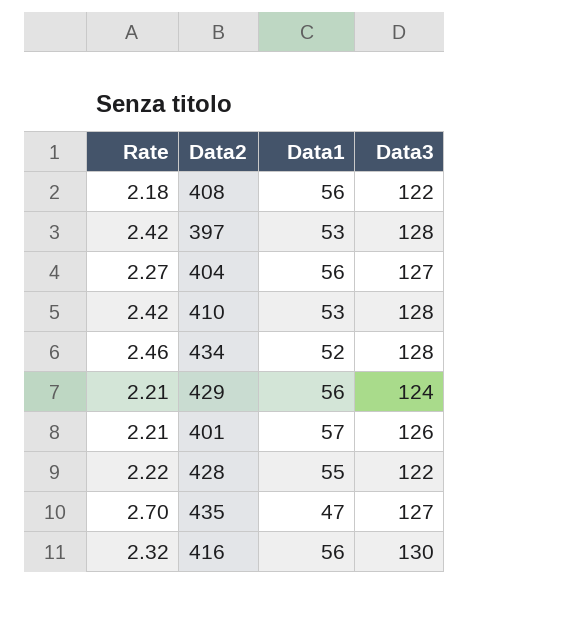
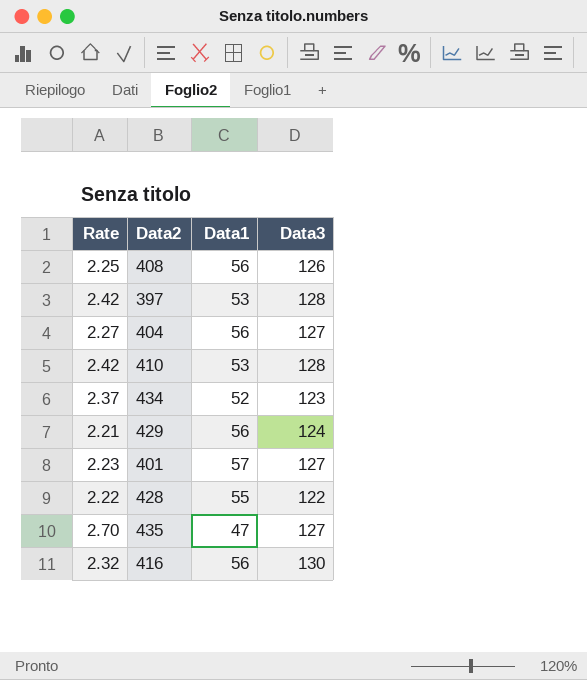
408 | Rate: 2.18 -> 2.25
408 | Data3: 122 -> 126
434 | Rate: 2.46 -> 2.37
434 | Data3: 128 -> 123
401 | Rate: 2.21 -> 2.23
401 | Data3: 126 -> 127

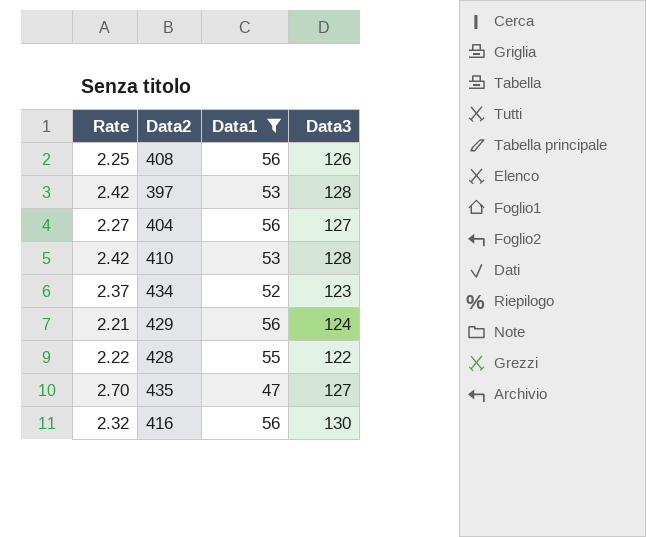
filter: none -> Data1 != 57

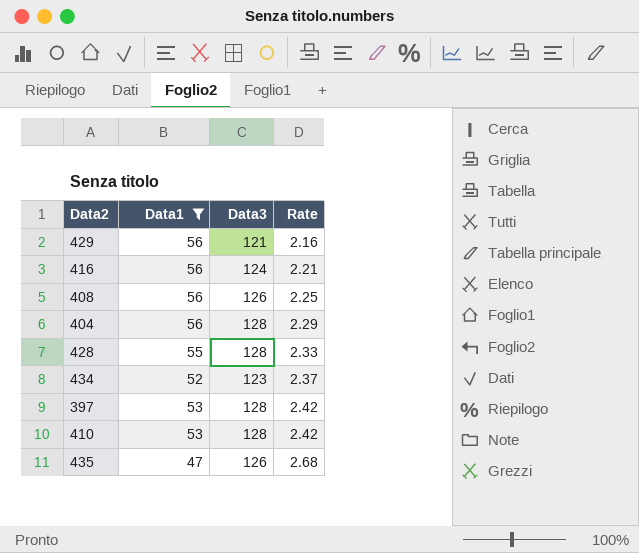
row order: none -> Rate ascending
column Rate | position: 1 -> 4
429 | Data3: 124 -> 121
429 | Rate: 2.21 -> 2.16
416 | Data3: 130 -> 124
416 | Rate: 2.32 -> 2.21
404 | Data3: 127 -> 128
404 | Rate: 2.27 -> 2.29
428 | Data3: 122 -> 128
428 | Rate: 2.22 -> 2.33
435 | Data3: 127 -> 126
435 | Rate: 2.70 -> 2.68

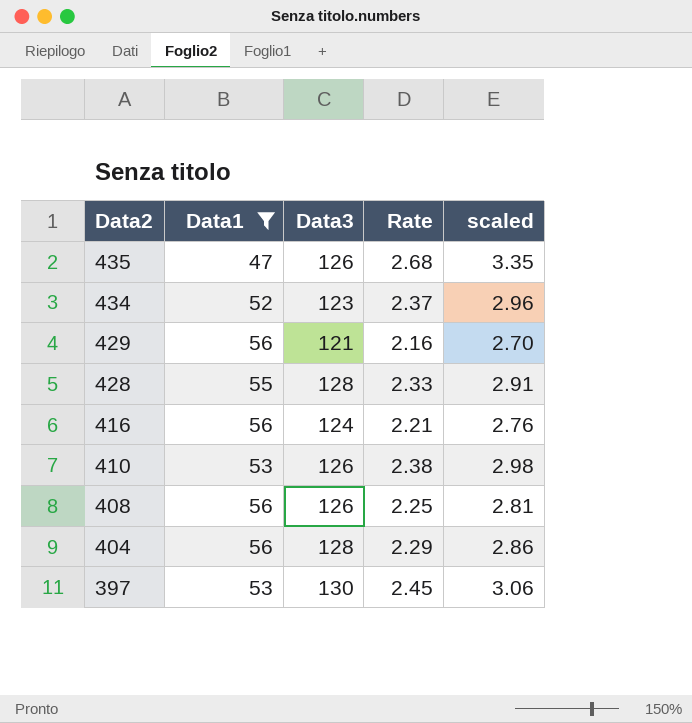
row order: Rate ascending -> Data2 descending
column scaled | formula: none -> [Rate] * 1.25
410 | Data3: 128 -> 126
410 | Rate: 2.42 -> 2.38
397 | Data3: 128 -> 130
397 | Rate: 2.42 -> 2.45

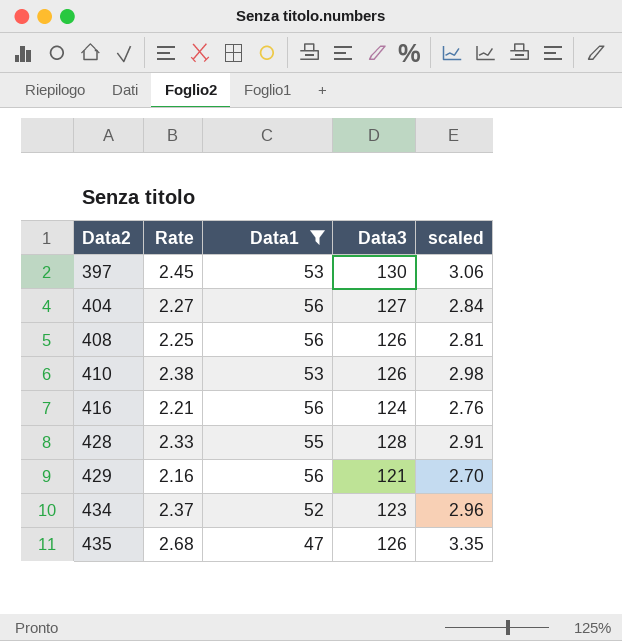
row order: Data2 descending -> Data2 ascending
column Rate | position: 4 -> 2
404 | Rate: 2.29 -> 2.27
404 | Data3: 128 -> 127
404 | scaled: 2.86 -> 2.84

